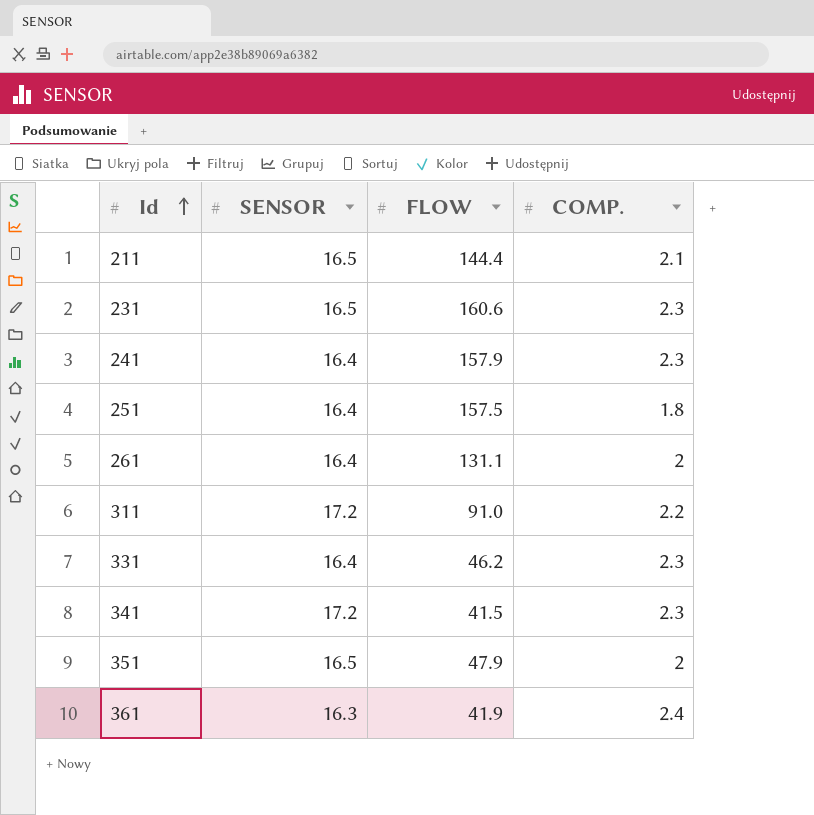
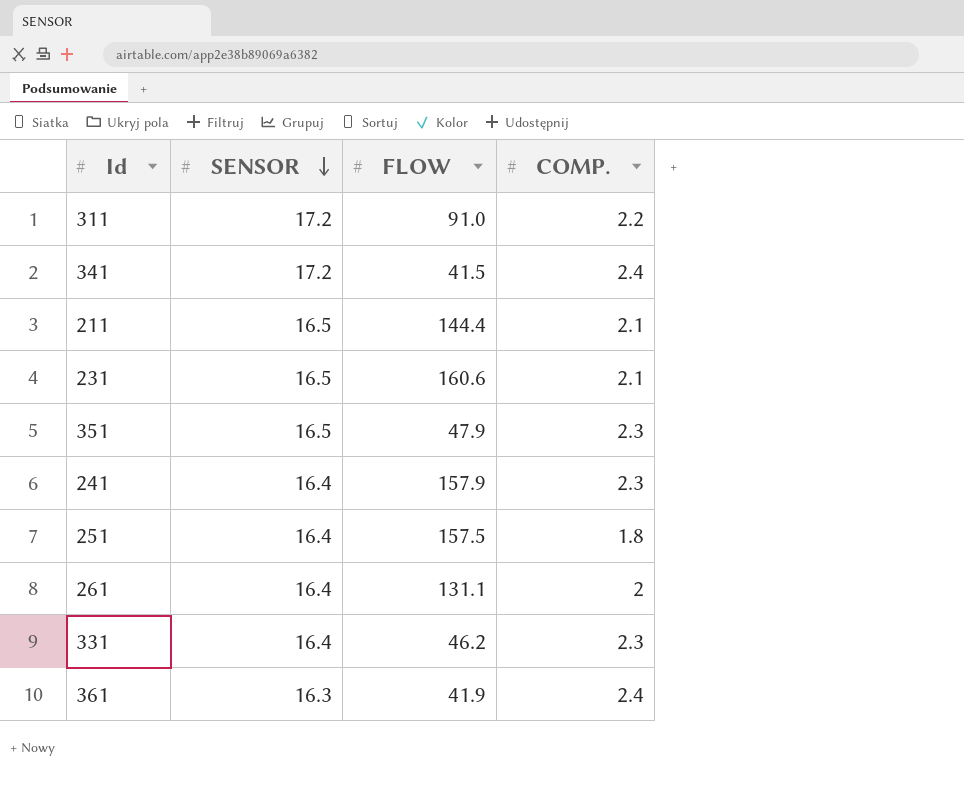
row order: Id ascending -> SENSOR descending
341 | COMP.: 2.3 -> 2.4
231 | COMP.: 2.3 -> 2.1
351 | COMP.: 2 -> 2.3

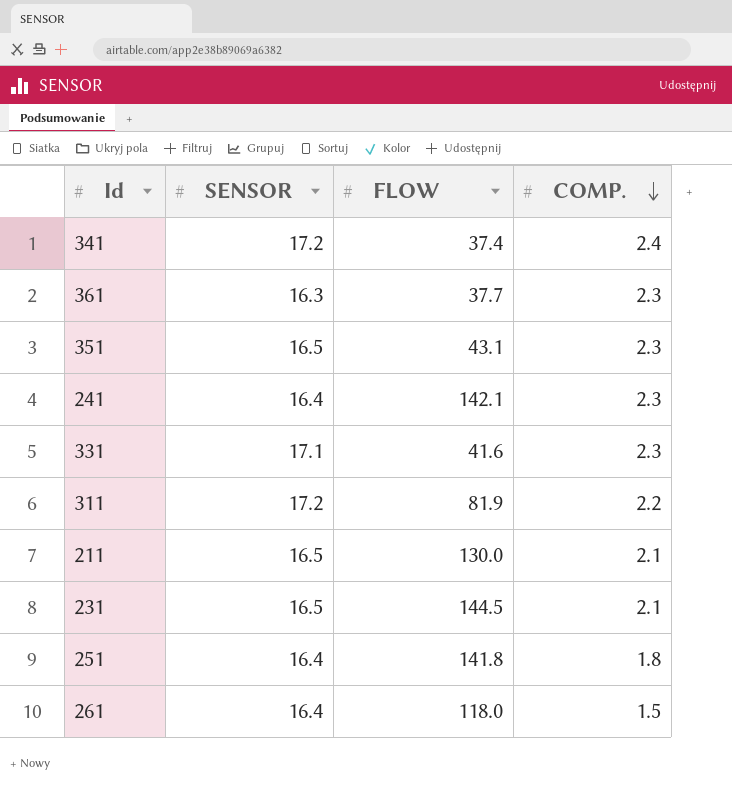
row order: SENSOR descending -> COMP. descending
341 | FLOW: 41.5 -> 37.4
361 | FLOW: 41.9 -> 37.7
361 | COMP.: 2.4 -> 2.3
351 | FLOW: 47.9 -> 43.1
241 | FLOW: 157.9 -> 142.1
331 | SENSOR: 16.4 -> 17.1
331 | FLOW: 46.2 -> 41.6
311 | FLOW: 91.0 -> 81.9
211 | FLOW: 144.4 -> 130.0
231 | FLOW: 160.6 -> 144.5
251 | FLOW: 157.5 -> 141.8
261 | FLOW: 131.1 -> 118.0
261 | COMP.: 2 -> 1.5

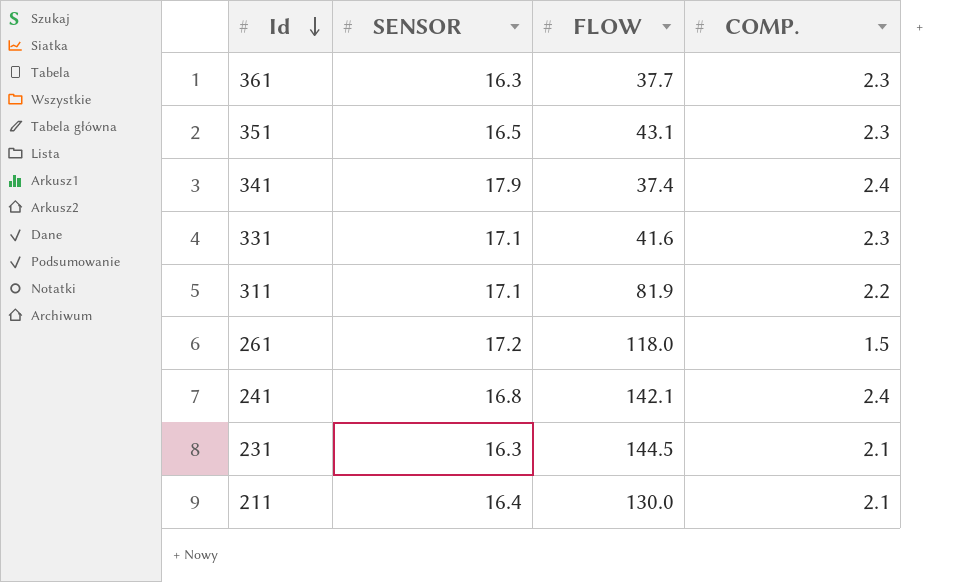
row order: COMP. descending -> Id descending
row 251: 16.4 | 141.8 | 1.8 -> none
341 | SENSOR: 17.2 -> 17.9
311 | SENSOR: 17.2 -> 17.1
261 | SENSOR: 16.4 -> 17.2
241 | SENSOR: 16.4 -> 16.8
241 | COMP.: 2.3 -> 2.4
231 | SENSOR: 16.5 -> 16.3
211 | SENSOR: 16.5 -> 16.4

